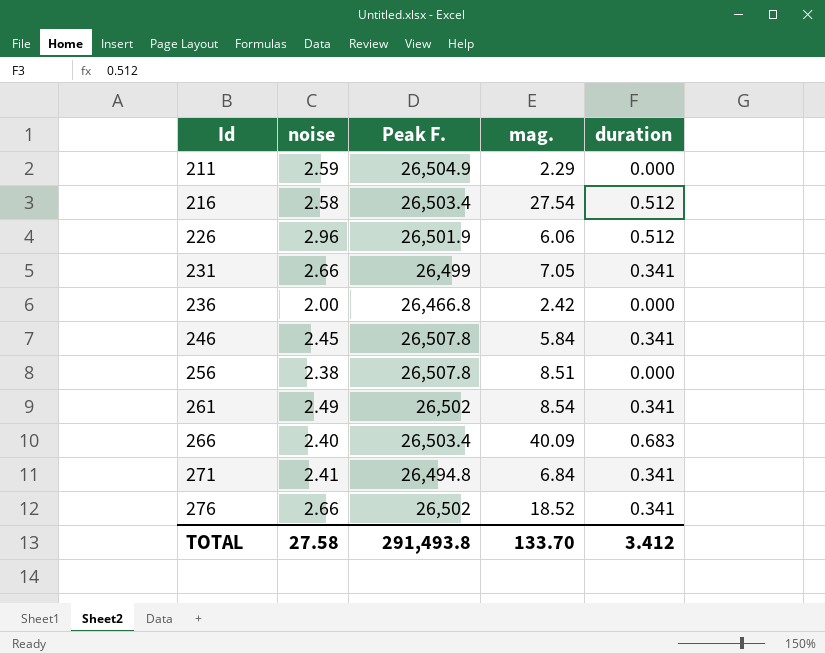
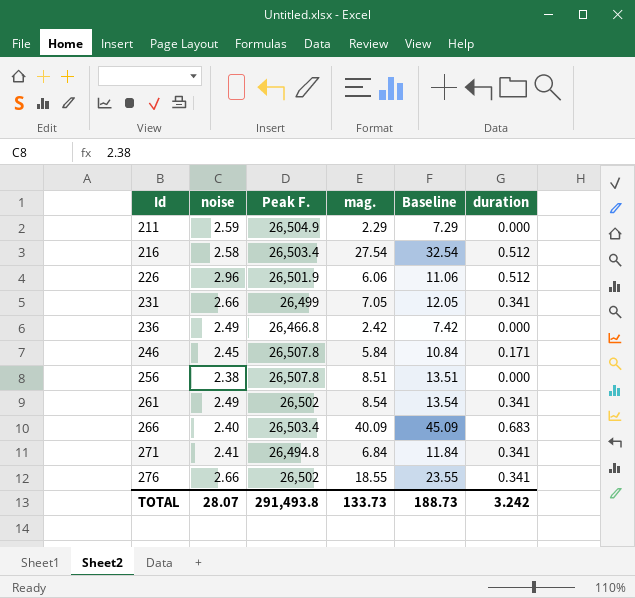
column Baseline | formula: none -> [mag.] + 5
236 | noise: 2.00 -> 2.49
246 | duration: 0.341 -> 0.171
276 | mag.: 18.52 -> 18.55
TOTAL | noise: 27.58 -> 28.07
TOTAL | mag.: 133.70 -> 133.73
TOTAL | duration: 3.412 -> 3.242

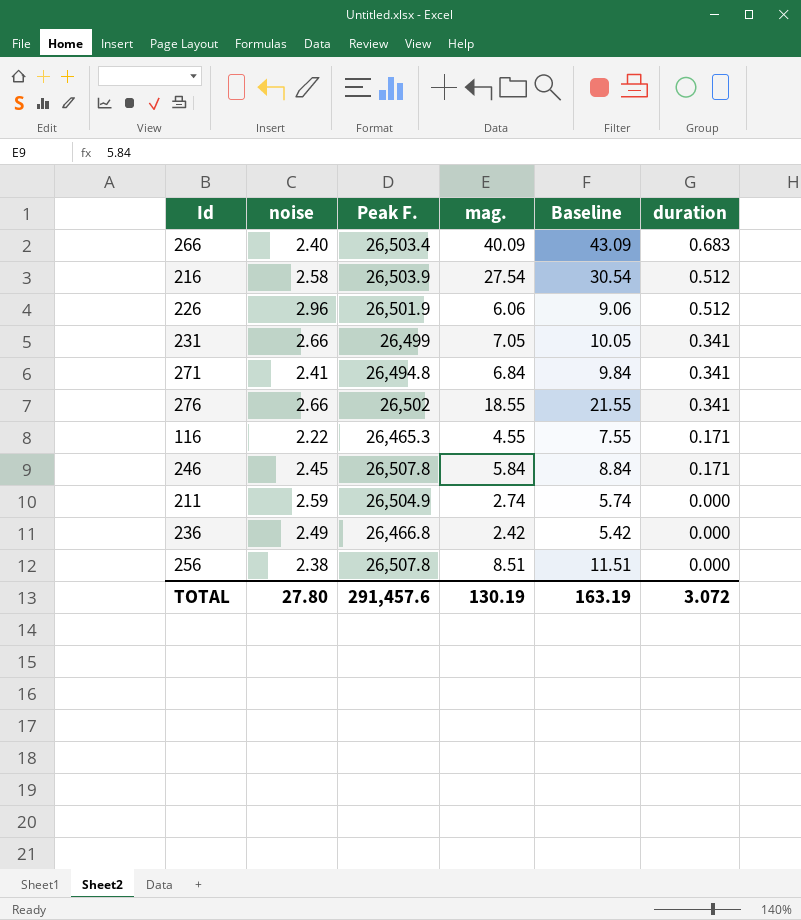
row order: Id ascending -> duration descending
column Baseline | formula: [mag.] + 5 -> [mag.] + 3
row 261: 2.49 | 26,502 | 8.54 | 13.54 | 0.341 -> none
216 | Peak F.: 26,503.4 -> 26,503.9
row 116: none -> 2.22 | 26,465.3 | 4.55 | 7.55 | 0.171
211 | mag.: 2.29 -> 2.74
TOTAL | noise: 28.07 -> 27.80
TOTAL | Peak F.: 291,493.8 -> 291,457.6
TOTAL | mag.: 133.73 -> 130.19
TOTAL | Baseline: 188.73 -> 163.19
TOTAL | duration: 3.242 -> 3.072

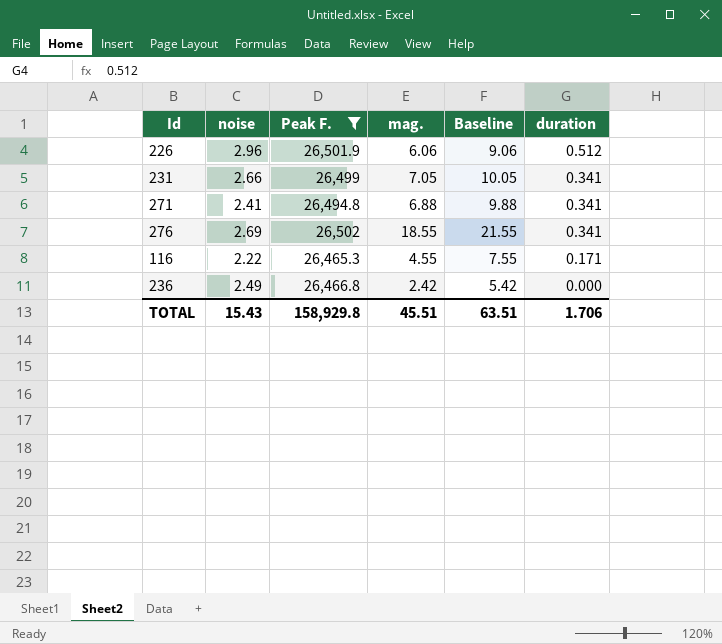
filter: none -> Peak F. <= 26,502
271 | mag.: 6.84 -> 6.88
271 | Baseline: 9.84 -> 9.88
276 | noise: 2.66 -> 2.69
TOTAL | noise: 27.80 -> 15.43
TOTAL | Peak F.: 291,457.6 -> 158,929.8
TOTAL | mag.: 130.19 -> 45.51
TOTAL | Baseline: 163.19 -> 63.51
TOTAL | duration: 3.072 -> 1.706

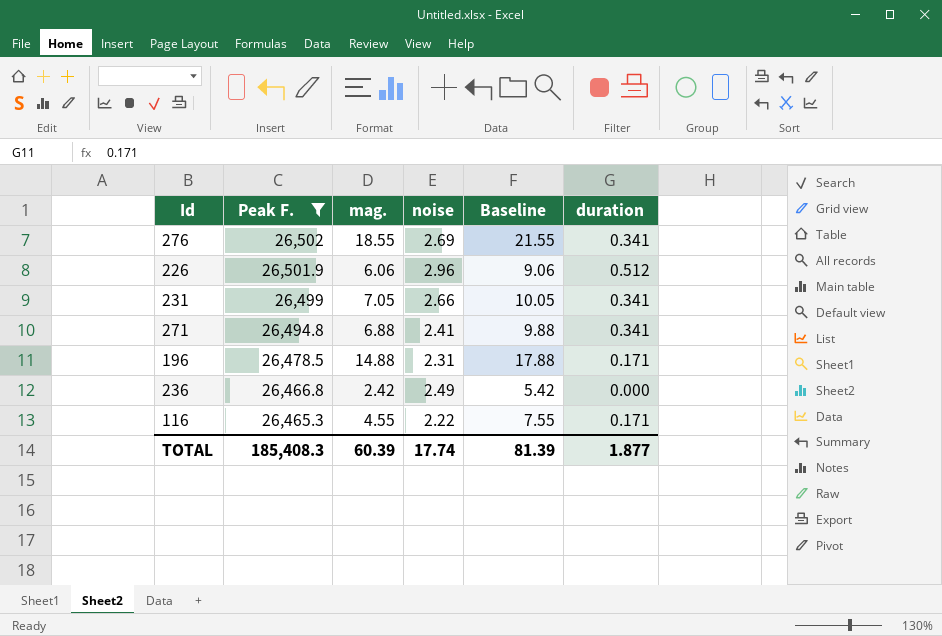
row order: duration descending -> Peak F. descending
column noise | position: 2 -> 4
row 196: none -> 26,478.5 | 14.88 | 2.31 | 17.88 | 0.171
TOTAL | Peak F.: 158,929.8 -> 185,408.3
TOTAL | mag.: 45.51 -> 60.39
TOTAL | noise: 15.43 -> 17.74
TOTAL | Baseline: 63.51 -> 81.39
TOTAL | duration: 1.706 -> 1.877

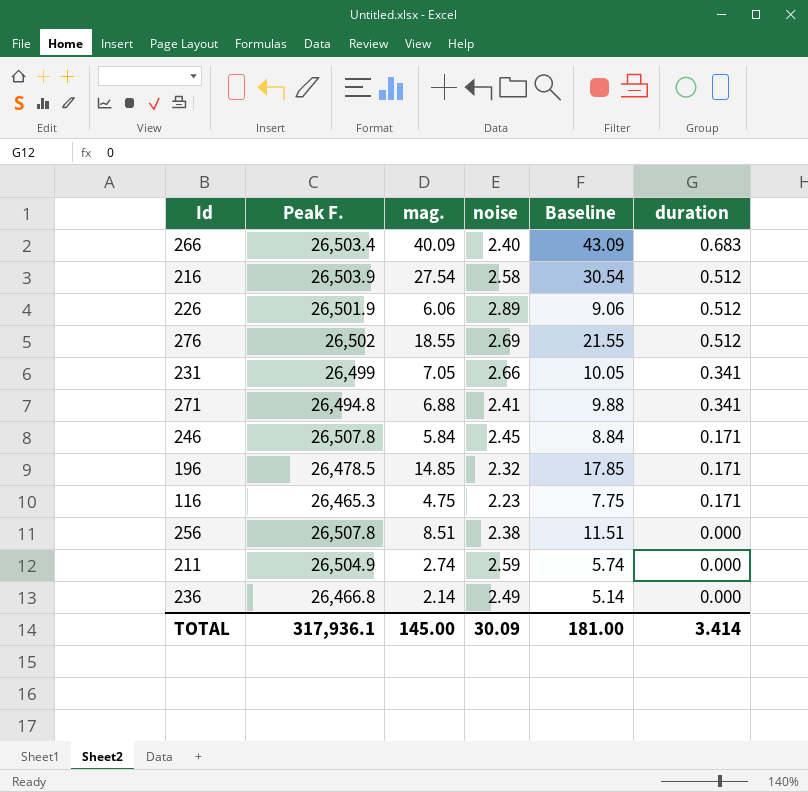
filter: Peak F. <= 26,502 -> none
row order: Peak F. descending -> duration descending
226 | noise: 2.96 -> 2.89
276 | duration: 0.341 -> 0.512
196 | mag.: 14.88 -> 14.85
196 | noise: 2.31 -> 2.32
196 | Baseline: 17.88 -> 17.85
116 | mag.: 4.55 -> 4.75
116 | noise: 2.22 -> 2.23
116 | Baseline: 7.55 -> 7.75
236 | mag.: 2.42 -> 2.14
236 | Baseline: 5.42 -> 5.14
TOTAL | Peak F.: 185,408.3 -> 317,936.1
TOTAL | mag.: 60.39 -> 145.00
TOTAL | noise: 17.74 -> 30.09
TOTAL | Baseline: 81.39 -> 181.00
TOTAL | duration: 1.877 -> 3.414

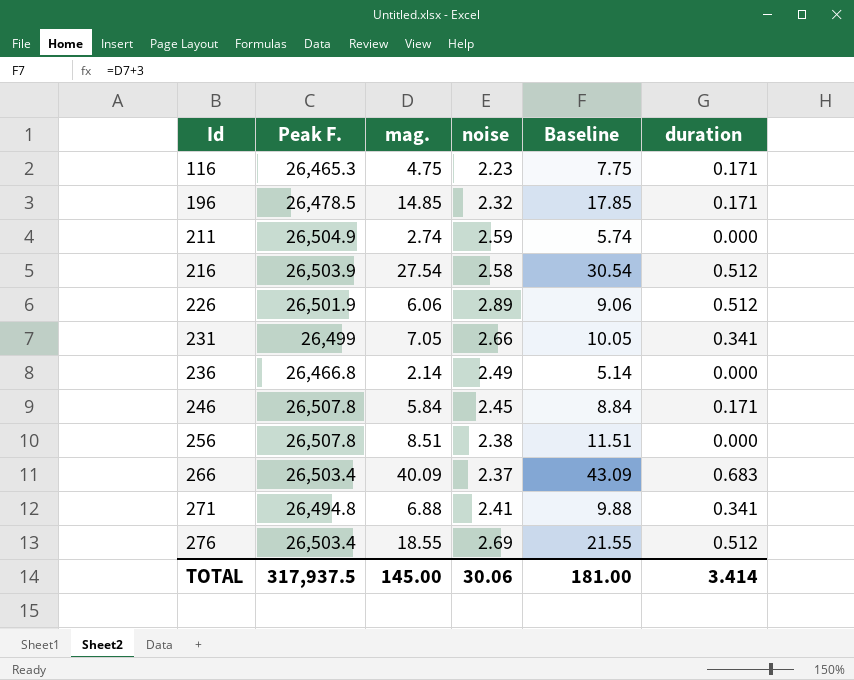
row order: duration descending -> Id ascending
266 | noise: 2.40 -> 2.37
276 | Peak F.: 26,502 -> 26,503.4
TOTAL | Peak F.: 317,936.1 -> 317,937.5
TOTAL | noise: 30.09 -> 30.06

